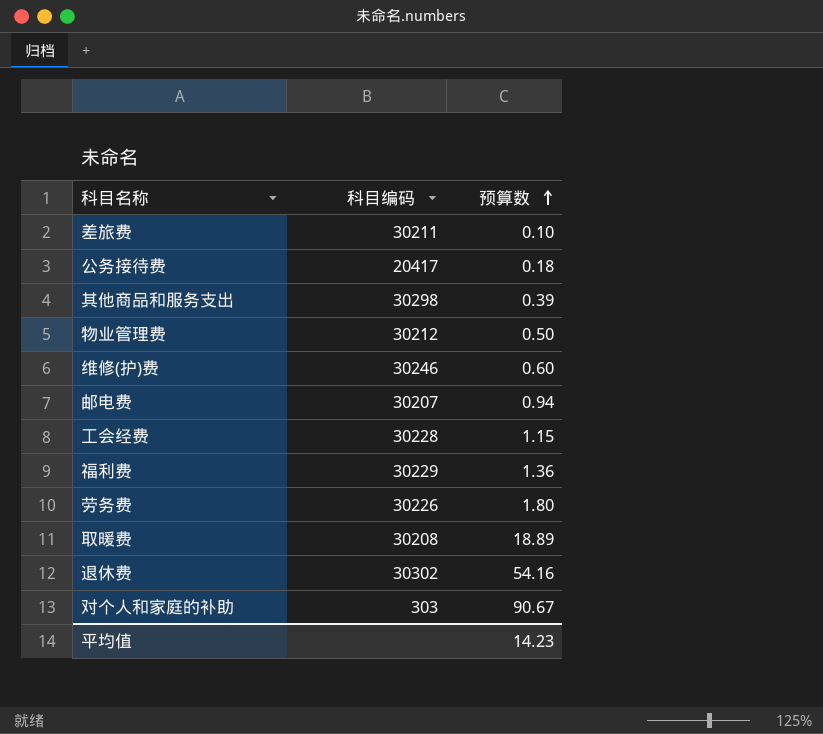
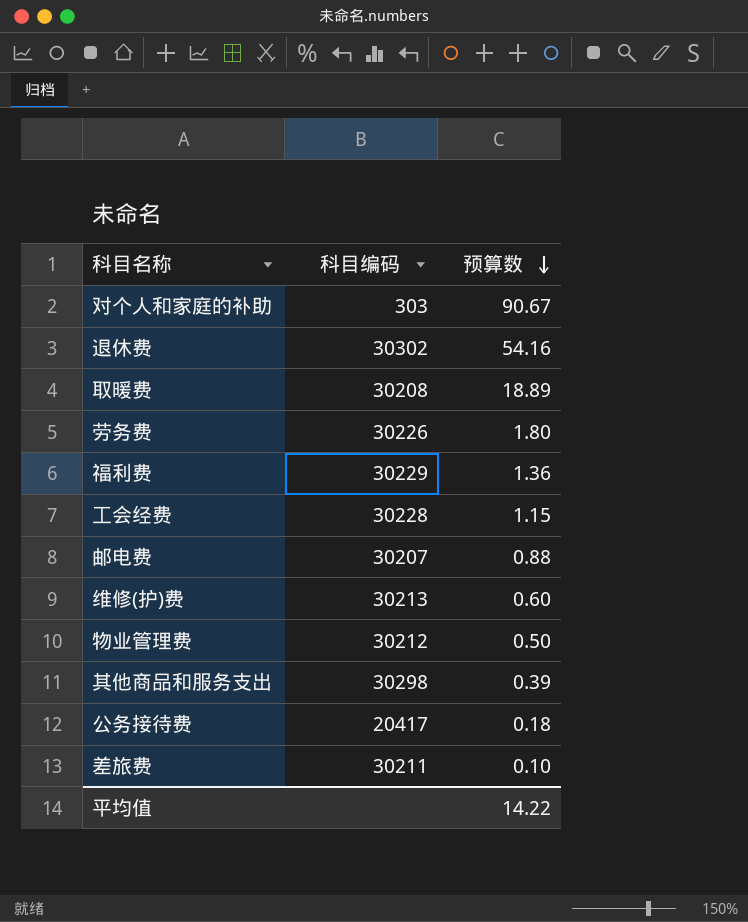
row order: 预算数 ascending -> 预算数 descending
邮电费 | 预算数: 0.94 -> 0.88
维修(护)费 | 科目编码: 30246 -> 30213
平均值 | 预算数: 14.23 -> 14.22

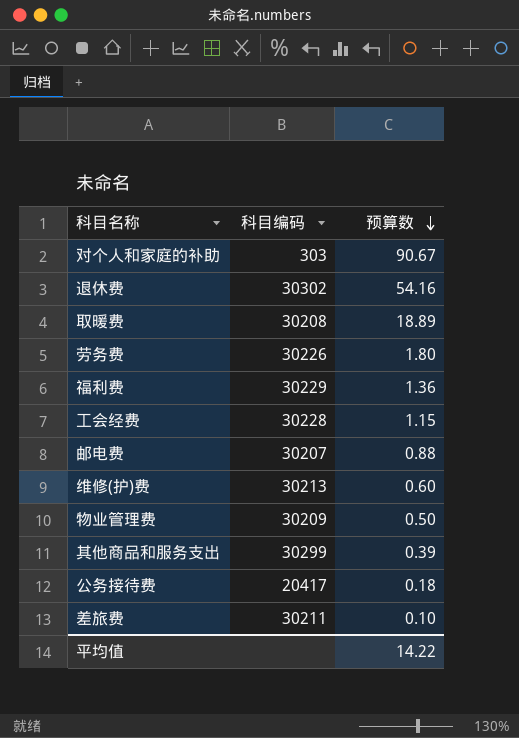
物业管理费 | 科目编码: 30212 -> 30209
其他商品和服务支出 | 科目编码: 30298 -> 30299

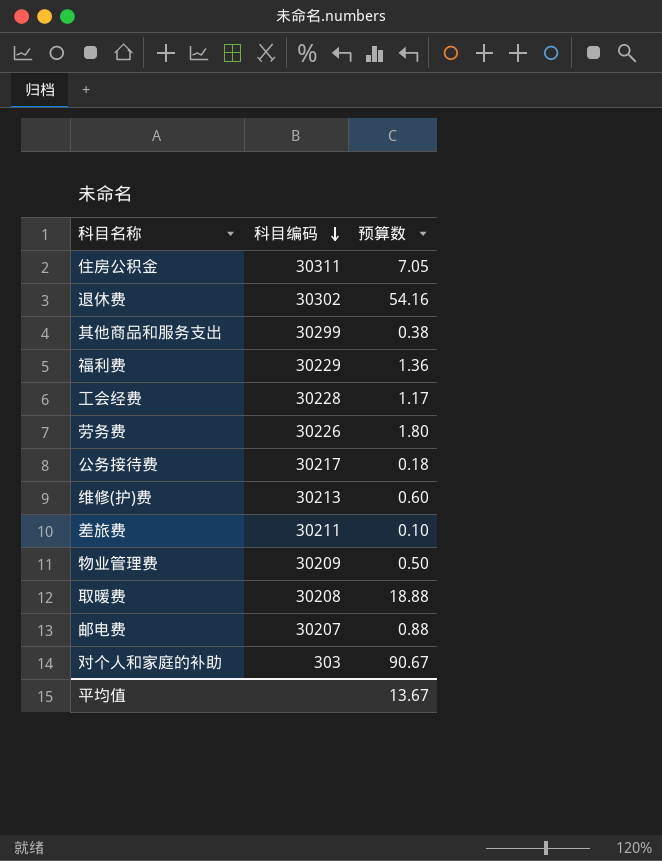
row order: 预算数 descending -> 科目编码 descending
row 住房公积金: none -> 30311 | 7.05
其他商品和服务支出 | 预算数: 0.39 -> 0.38
工会经费 | 预算数: 1.15 -> 1.17
公务接待费 | 科目编码: 20417 -> 30217
取暖费 | 预算数: 18.89 -> 18.88
平均值 | 预算数: 14.22 -> 13.67

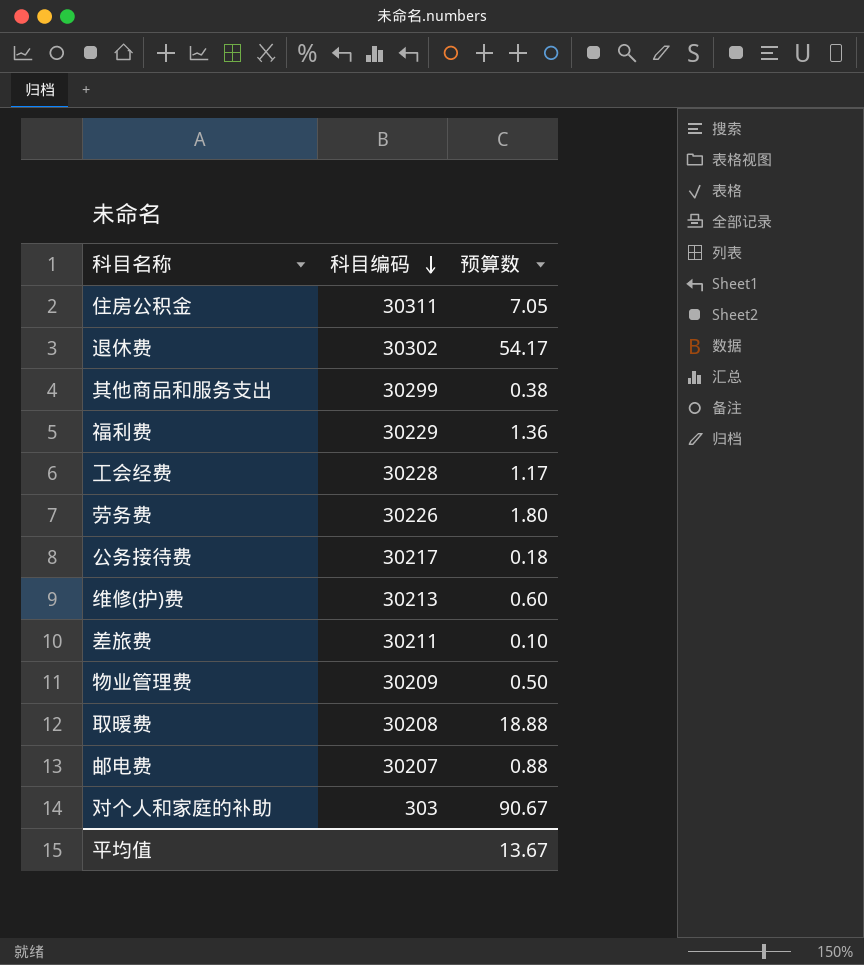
退休费 | 预算数: 54.16 -> 54.17

